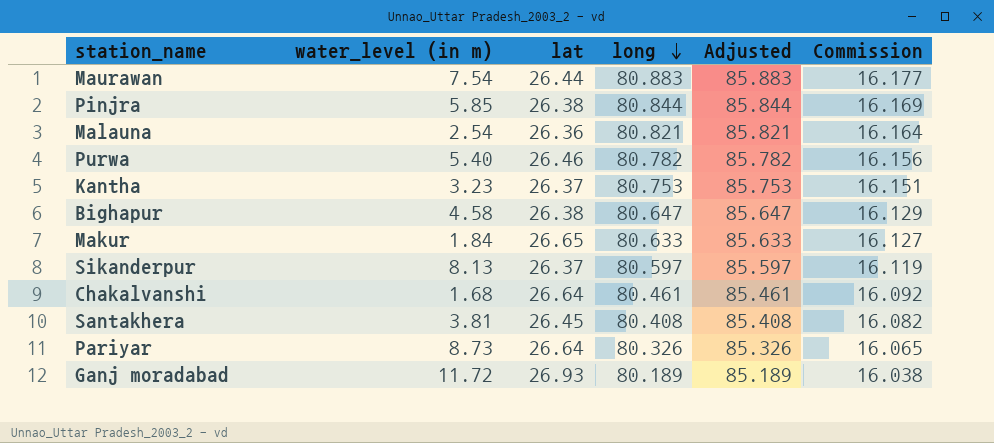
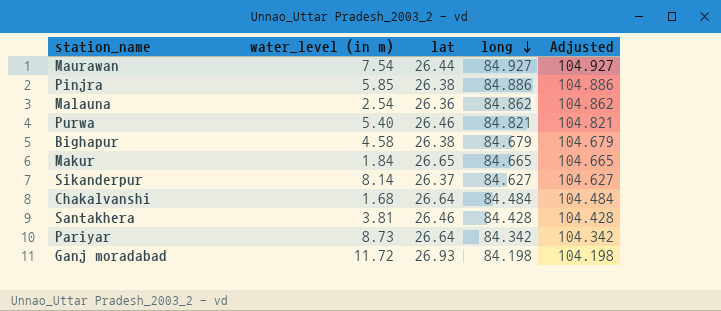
column Commission | formula: [long] * 0.2 -> none
column Adjusted | formula: [long] + 5 -> [long] + 20
row Kantha: 3.23 | 26.37 | 80.753 | 85.753 | 16.151 -> none
Maurawan | long: 80.883 -> 84.927
Pinjra | long: 80.844 -> 84.886
Malauna | long: 80.821 -> 84.862
Purwa | long: 80.782 -> 84.821
Bighapur | long: 80.647 -> 84.679
Makur | long: 80.633 -> 84.665
Sikanderpur | water_level (in m): 8.13 -> 8.14
Sikanderpur | long: 80.597 -> 84.627
Chakalvanshi | long: 80.461 -> 84.484
Santakhera | lat: 26.45 -> 26.46
Santakhera | long: 80.408 -> 84.428
Pariyar | long: 80.326 -> 84.342
Ganj moradabad | long: 80.189 -> 84.198

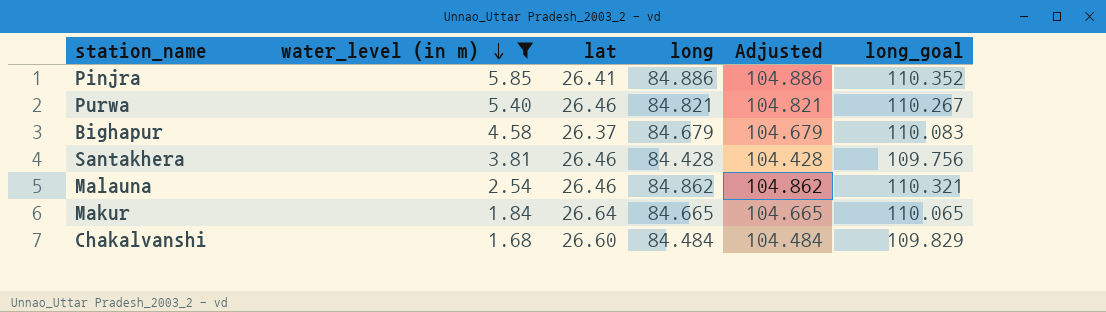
filter: none -> water_level (in m) <= 5.85
row order: long descending -> water_level (in m) descending
column long_goal | formula: none -> [long] * 1.3
Pinjra | lat: 26.38 -> 26.41
Bighapur | lat: 26.38 -> 26.37
Malauna | lat: 26.36 -> 26.46
Makur | lat: 26.65 -> 26.64
Chakalvanshi | lat: 26.64 -> 26.60

